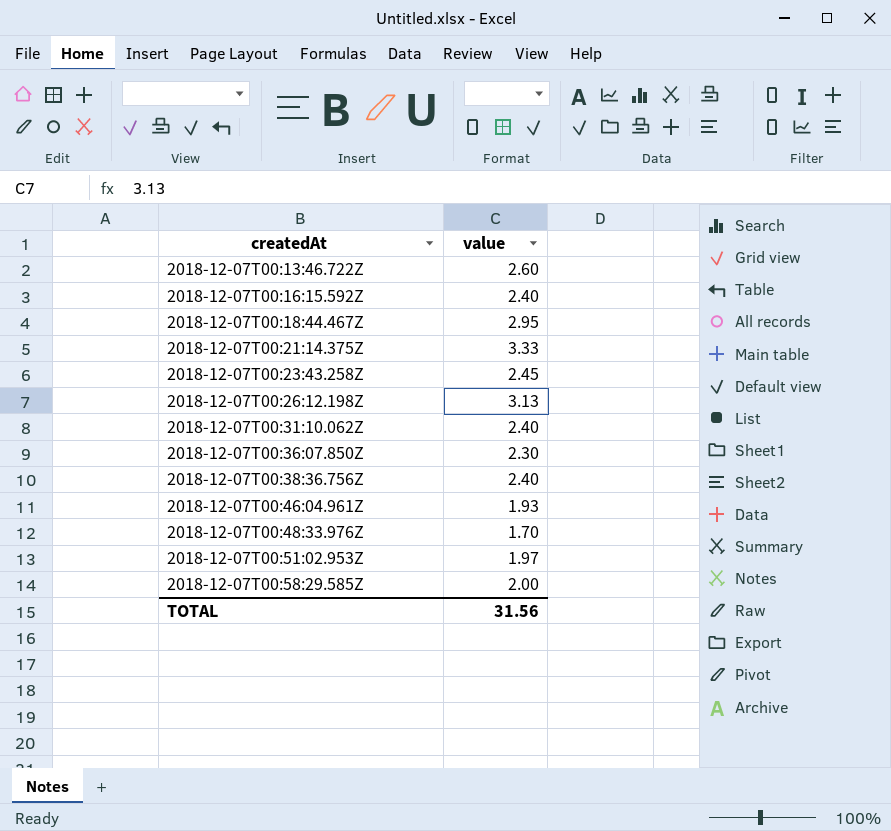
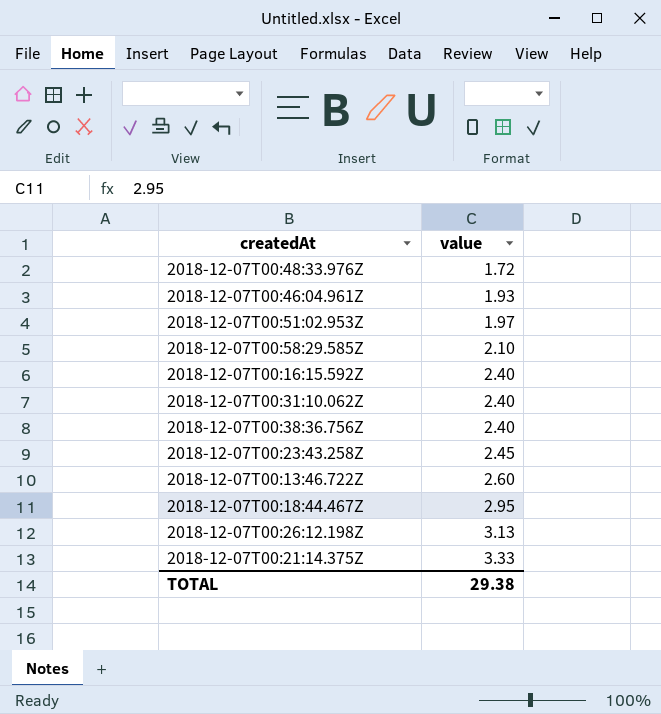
row order: createdAt ascending -> value ascending
row 2018-12-07T00:36:07.850Z: 2.30 -> none
2018-12-07T00:48:33.976Z | value: 1.70 -> 1.72
2018-12-07T00:58:29.585Z | value: 2.00 -> 2.10
TOTAL | value: 31.56 -> 29.38

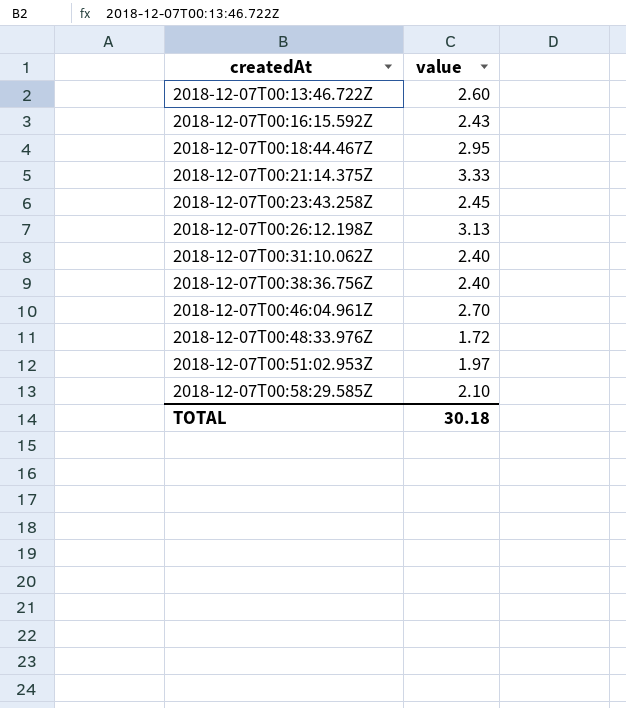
row order: value ascending -> createdAt ascending
2018-12-07T00:16:15.592Z | value: 2.40 -> 2.43
2018-12-07T00:46:04.961Z | value: 1.93 -> 2.70
TOTAL | value: 29.38 -> 30.18

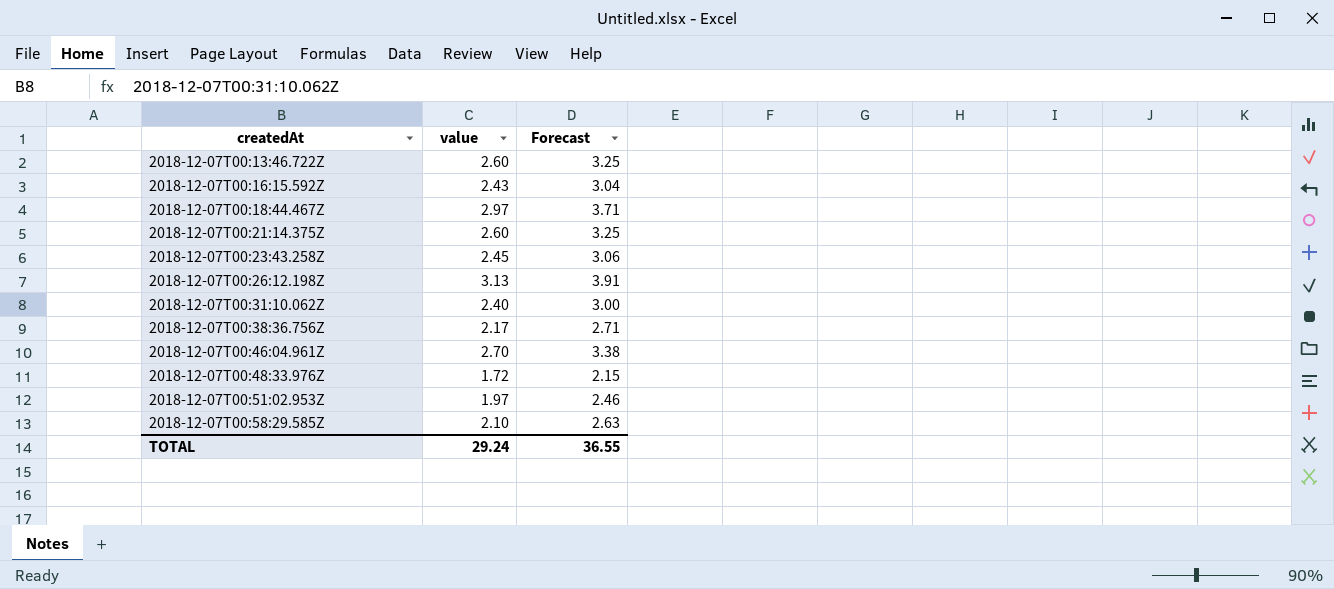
column Forecast | formula: none -> [value] * 1.25
2018-12-07T00:18:44.467Z | value: 2.95 -> 2.97
2018-12-07T00:21:14.375Z | value: 3.33 -> 2.60
2018-12-07T00:38:36.756Z | value: 2.40 -> 2.17
TOTAL | value: 30.18 -> 29.24

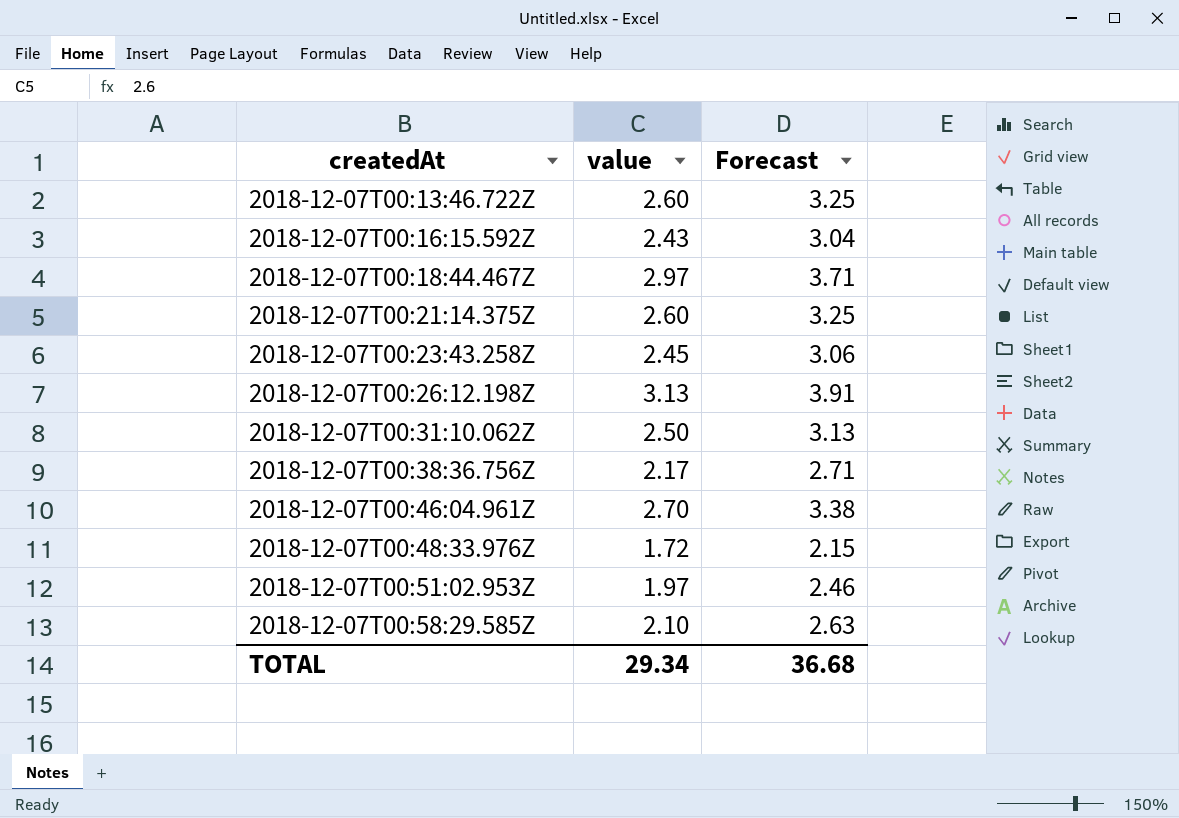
2018-12-07T00:31:10.062Z | value: 2.40 -> 2.50
2018-12-07T00:31:10.062Z | Forecast: 3.00 -> 3.13
TOTAL | value: 29.24 -> 29.34
TOTAL | Forecast: 36.55 -> 36.68

